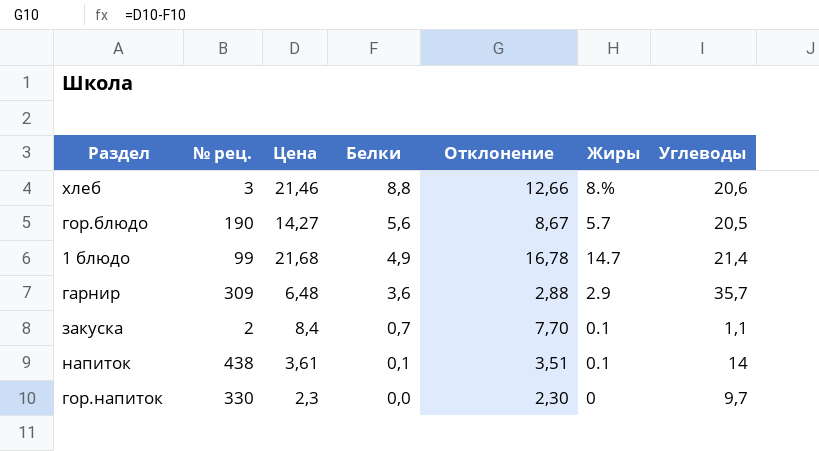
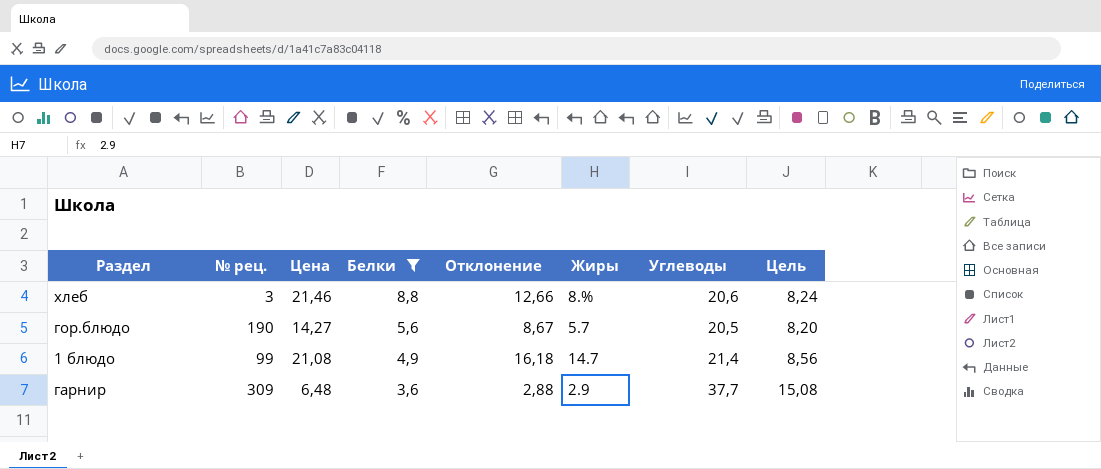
filter: none -> Белки >= 3,6
column Цель | formula: none -> [Углеводы] * 0,4
1 блюдо | Цена: 21,68 -> 21,08
1 блюдо | Отклонение: 16,78 -> 16,18
гарнир | Углеводы: 35,7 -> 37,7

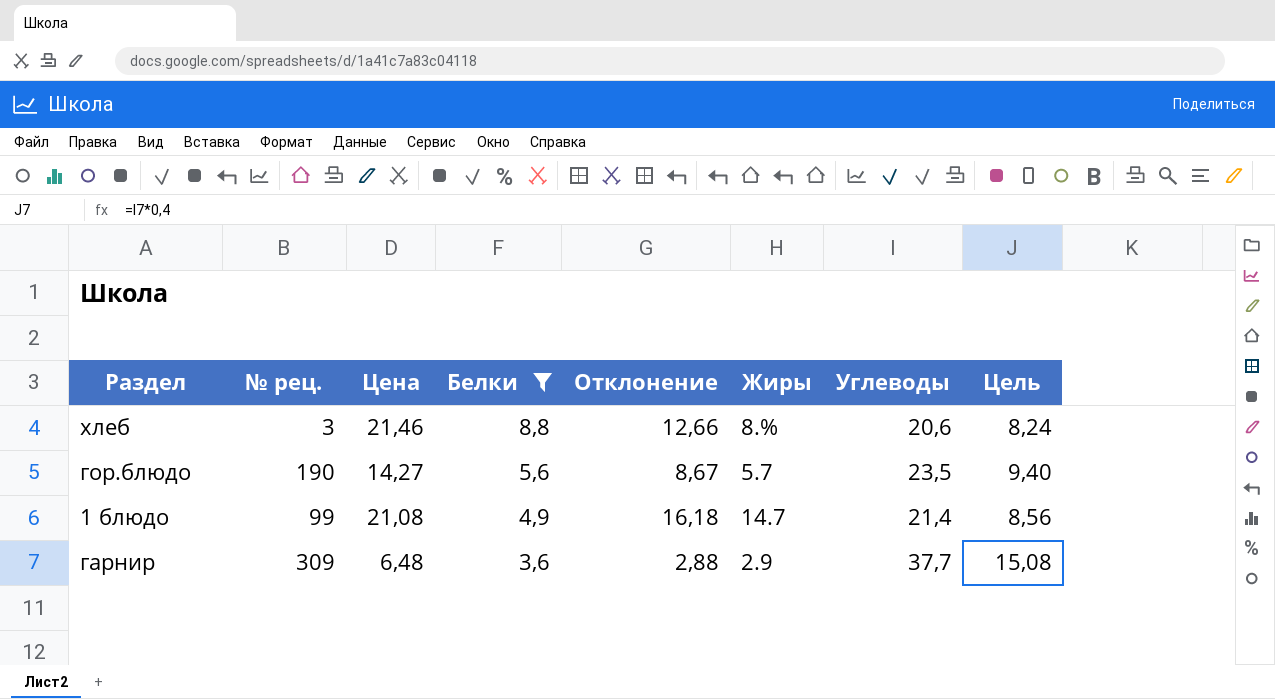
гор.блюдо | Углеводы: 20,5 -> 23,5
гор.блюдо | Цель: 8,20 -> 9,40

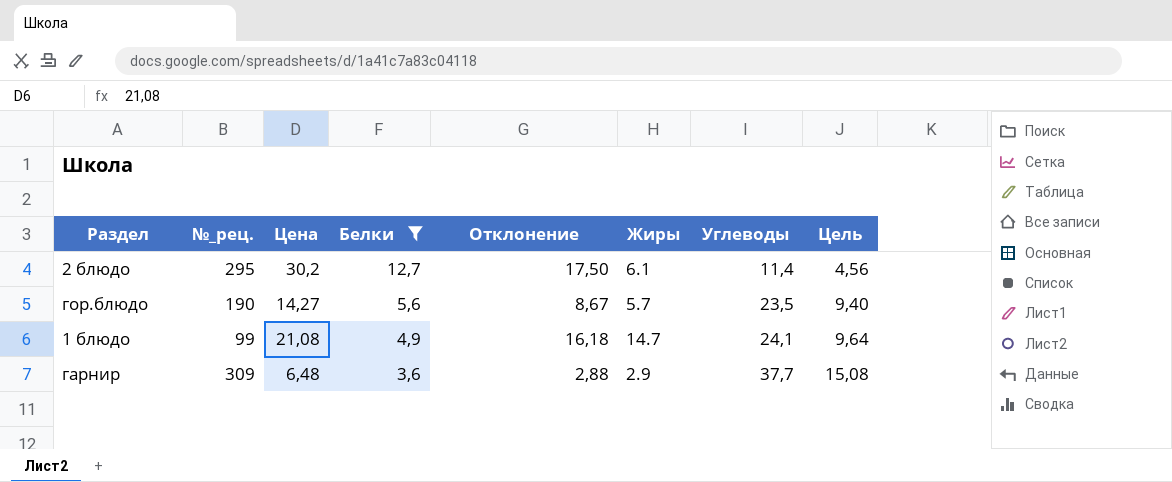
column name: № рец. -> №_рец.
row хлеб: 3 | 21,46 | 8,8 | 12,66 | 8.% | 20,6 | 8,24 -> none
row 2 блюдо: none -> 295 | 30,2 | 12,7 | 17,50 | 6.1 | 11,4 | 4,56
1 блюдо | Углеводы: 21,4 -> 24,1
1 блюдо | Цель: 8,56 -> 9,64

